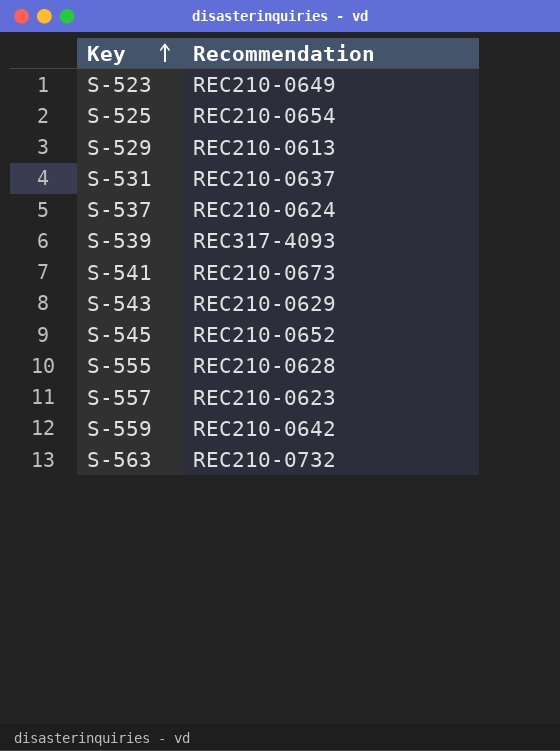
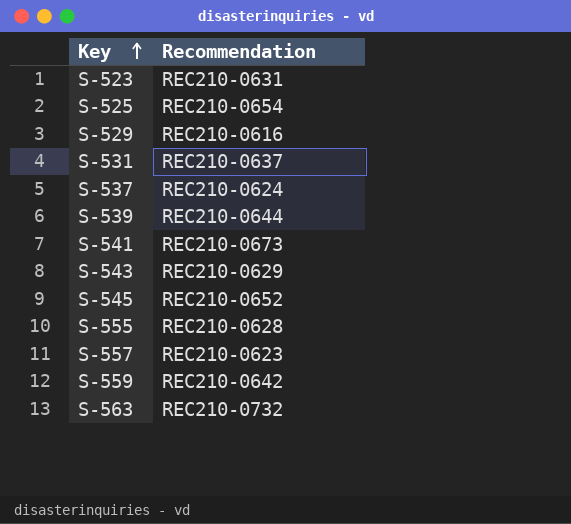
S-523 | Recommendation: REC210-0649 -> REC210-0631
S-529 | Recommendation: REC210-0613 -> REC210-0616
S-539 | Recommendation: REC317-4093 -> REC210-0644

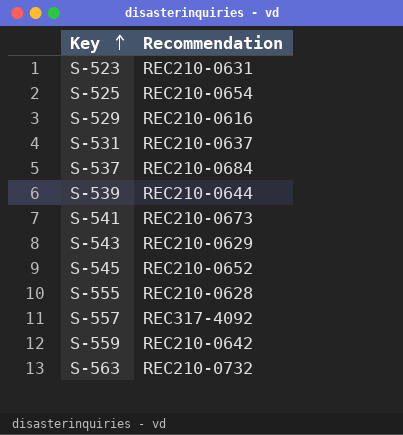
S-537 | Recommendation: REC210-0624 -> REC210-0684
S-557 | Recommendation: REC210-0623 -> REC317-4092

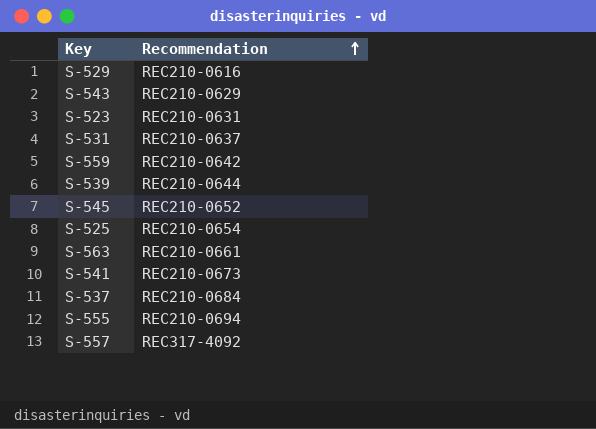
row order: Key ascending -> Recommendation ascending
S-563 | Recommendation: REC210-0732 -> REC210-0661
S-555 | Recommendation: REC210-0628 -> REC210-0694

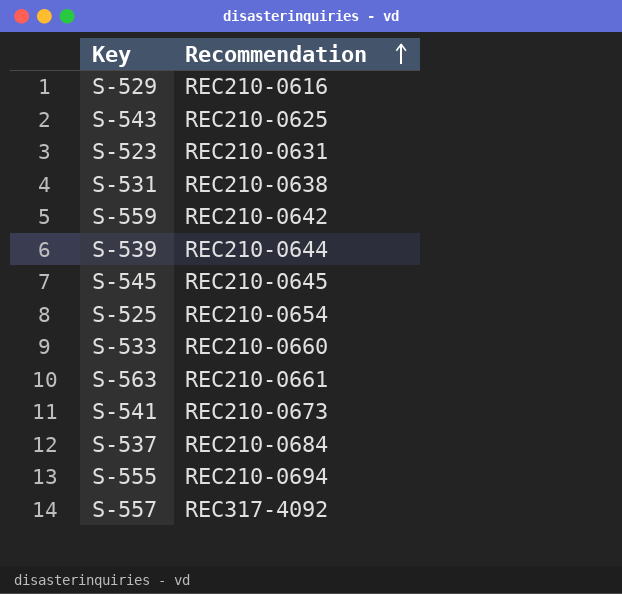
S-543 | Recommendation: REC210-0629 -> REC210-0625
S-531 | Recommendation: REC210-0637 -> REC210-0638
S-545 | Recommendation: REC210-0652 -> REC210-0645
row S-533: none -> REC210-0660

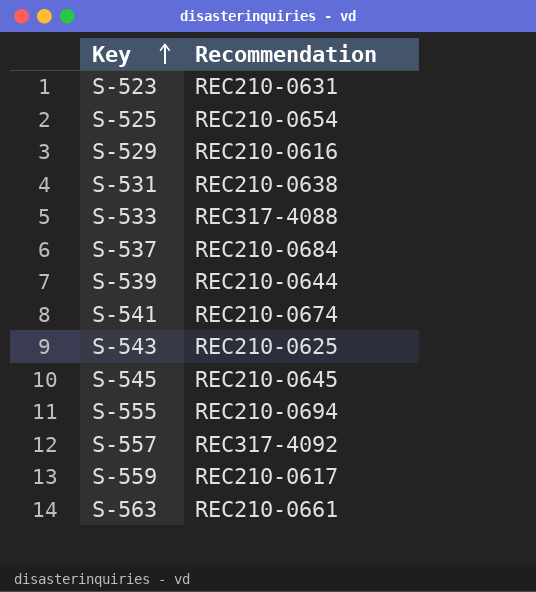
row order: Recommendation ascending -> Key ascending
S-533 | Recommendation: REC210-0660 -> REC317-4088
S-541 | Recommendation: REC210-0673 -> REC210-0674
S-559 | Recommendation: REC210-0642 -> REC210-0617

